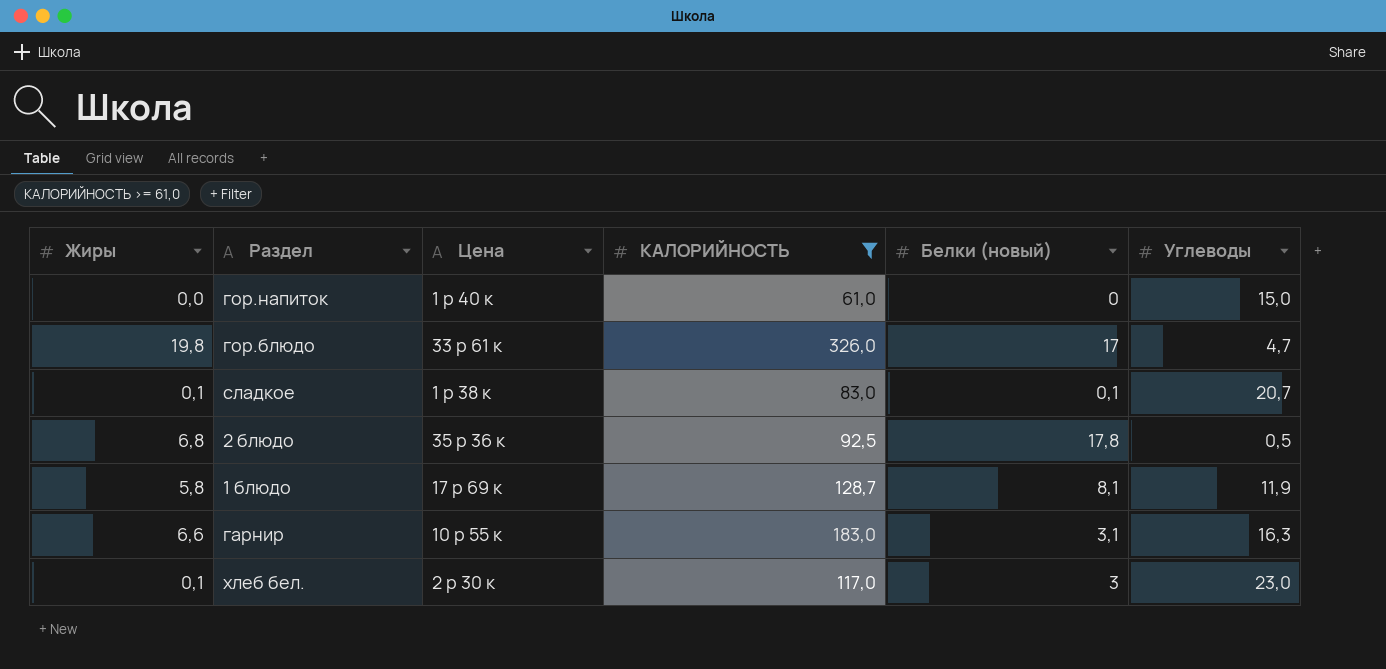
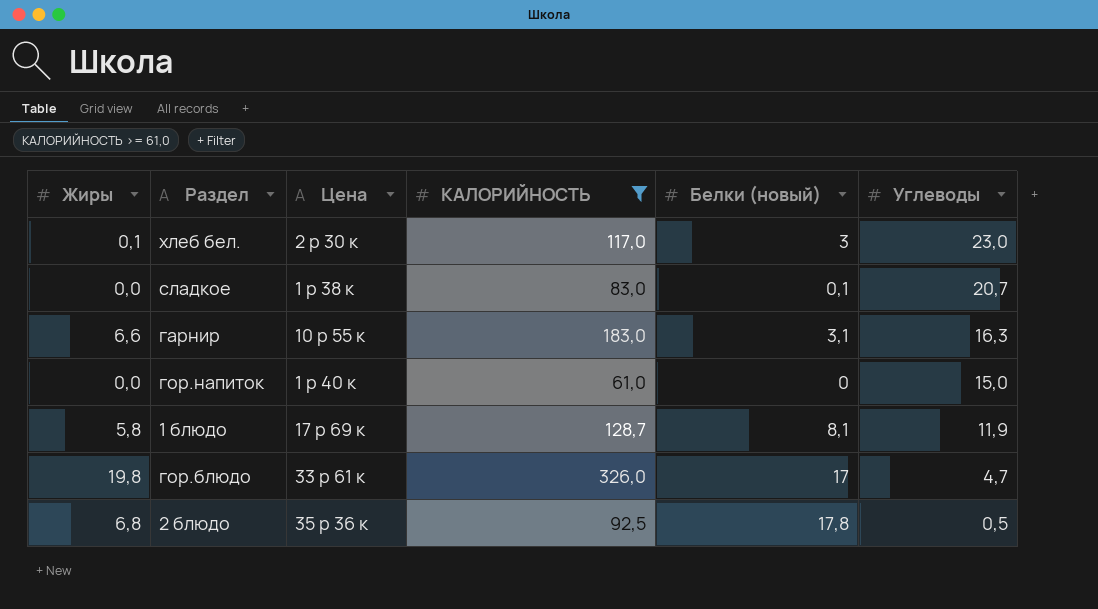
row order: none -> Углеводы descending
сладкое | Жиры: 0,1 -> 0,0

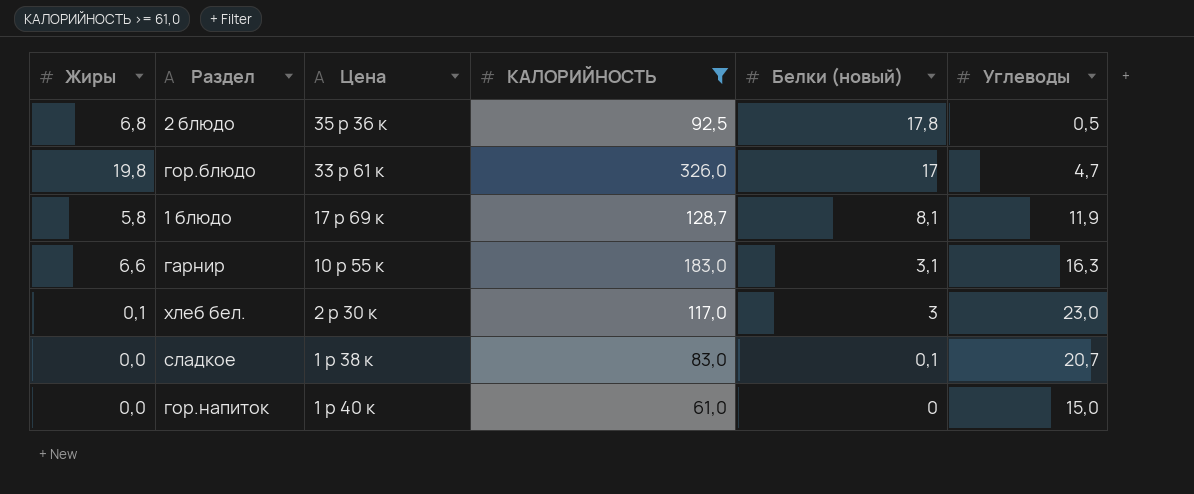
row order: Углеводы descending -> Белки (новый) descending

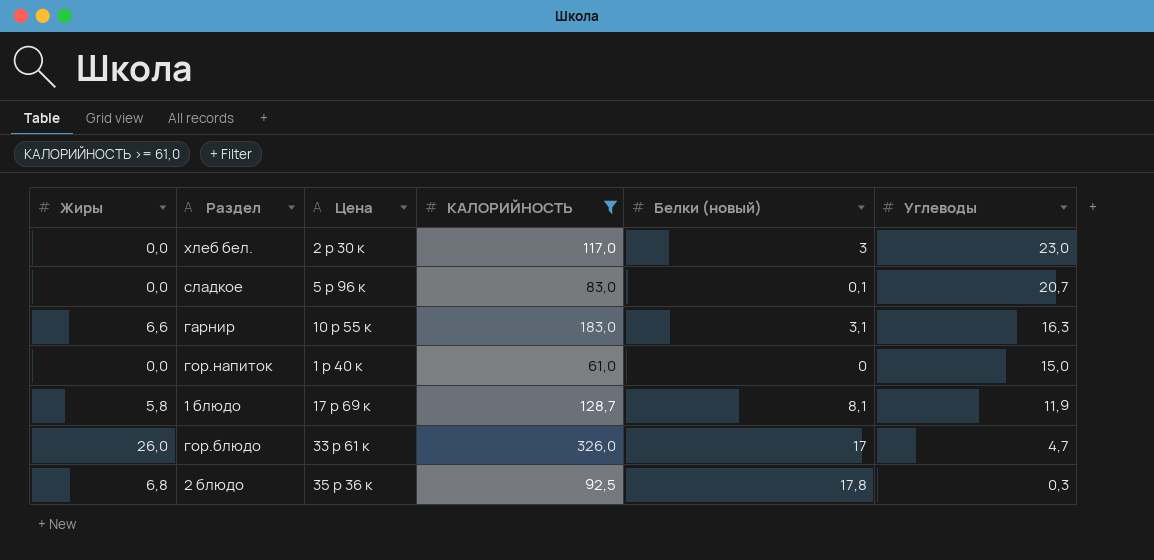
row order: Белки (новый) descending -> Углеводы descending
хлеб бел. | Жиры: 0,1 -> 0,0
сладкое | Цена: 1 р 38 к -> 5 р 96 к
гор.блюдо | Жиры: 19,8 -> 26,0
2 блюдо | Углеводы: 0,5 -> 0,3

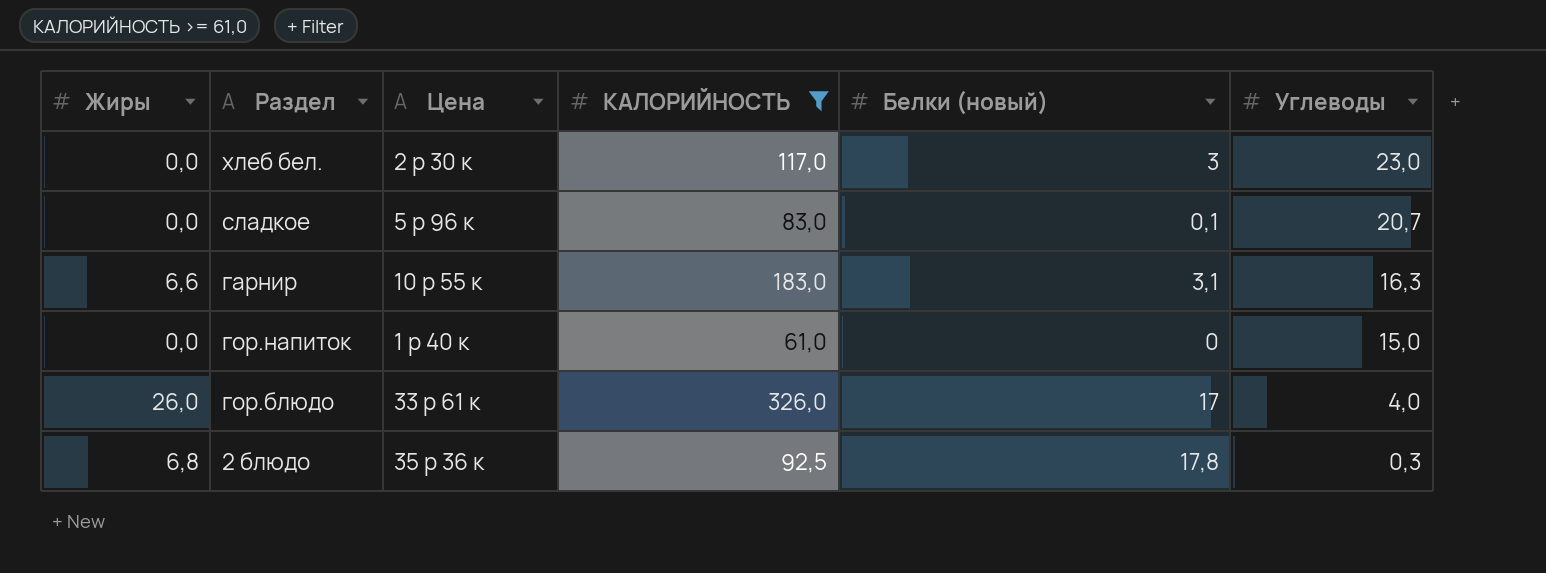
row 1 блюдо: 5,8 | 17 р 69 к | 128,7 | 8,1 | 11,9 -> none
гор.блюдо | Углеводы: 4,7 -> 4,0

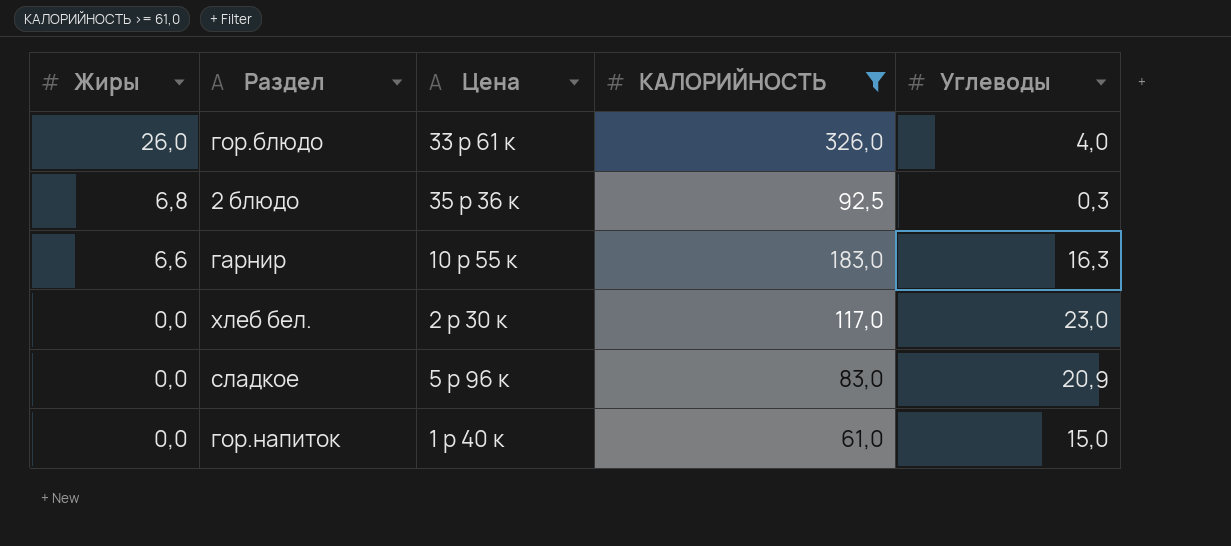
row order: Углеводы descending -> Жиры descending
column Белки (новый) | position: 5 -> none
сладкое | Углеводы: 20,7 -> 20,9

